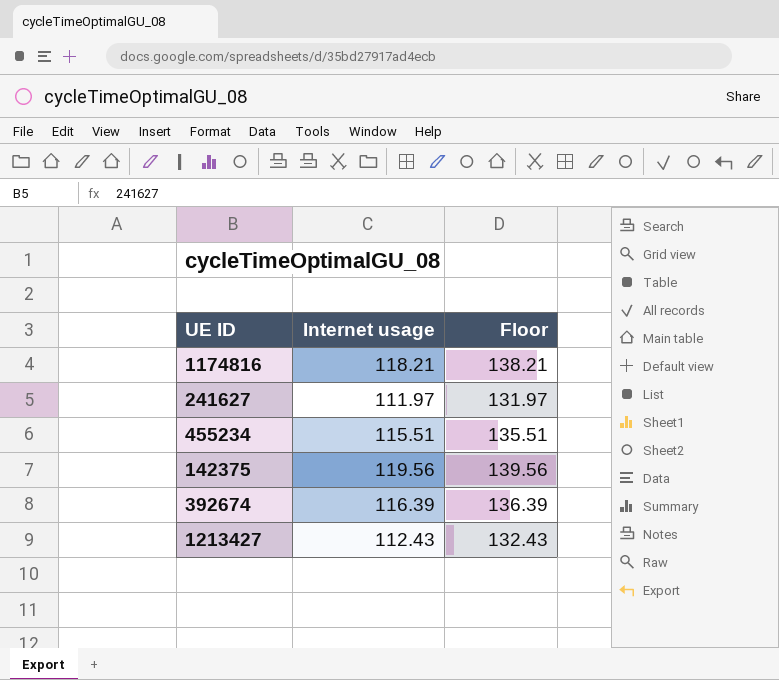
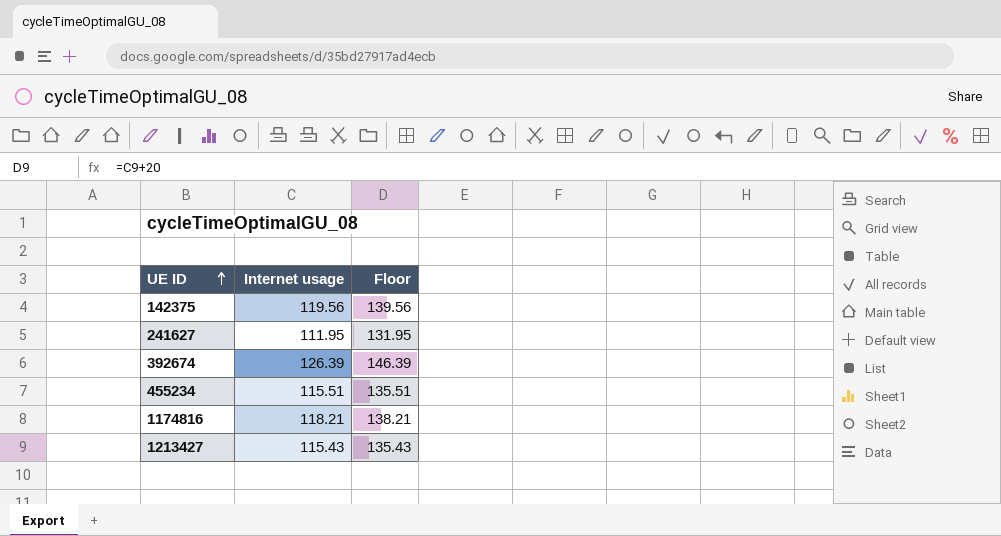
row order: none -> UE ID ascending
241627 | Internet usage: 111.97 -> 111.95
241627 | Floor: 131.97 -> 131.95
392674 | Internet usage: 116.39 -> 126.39
392674 | Floor: 136.39 -> 146.39
1213427 | Internet usage: 112.43 -> 115.43
1213427 | Floor: 132.43 -> 135.43

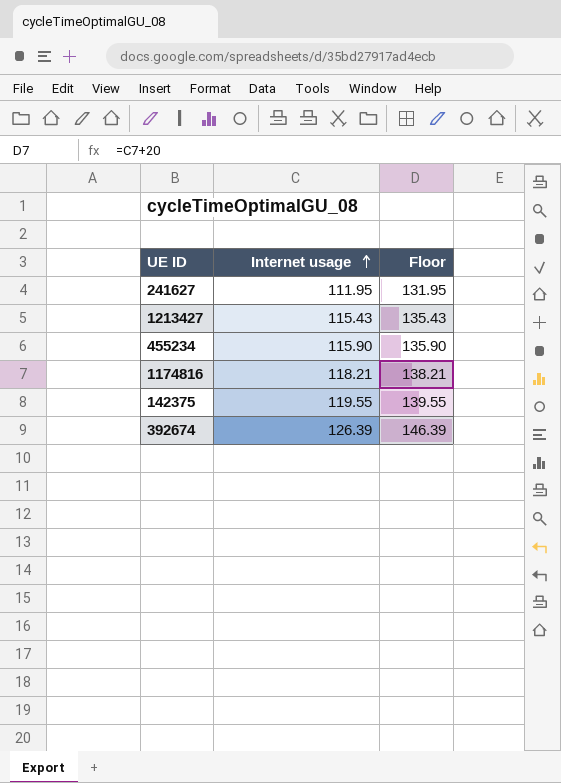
row order: UE ID ascending -> Internet usage ascending
455234 | Internet usage: 115.51 -> 115.90
455234 | Floor: 135.51 -> 135.90
142375 | Internet usage: 119.56 -> 119.55
142375 | Floor: 139.56 -> 139.55

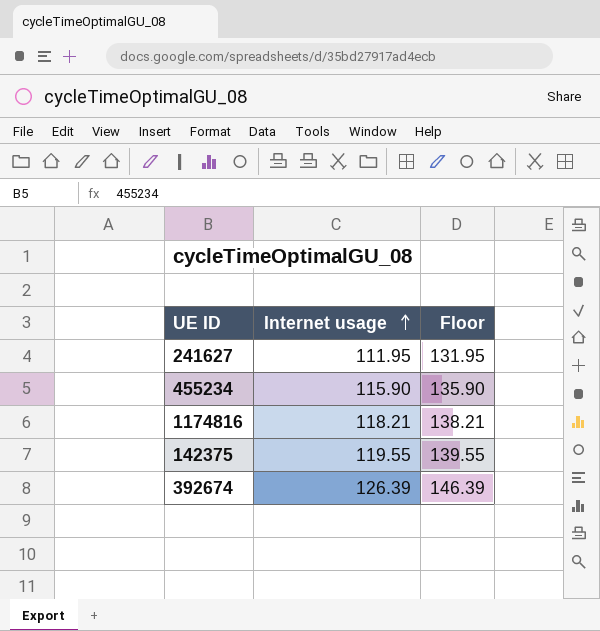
row 1213427: 115.43 | 135.43 -> none

